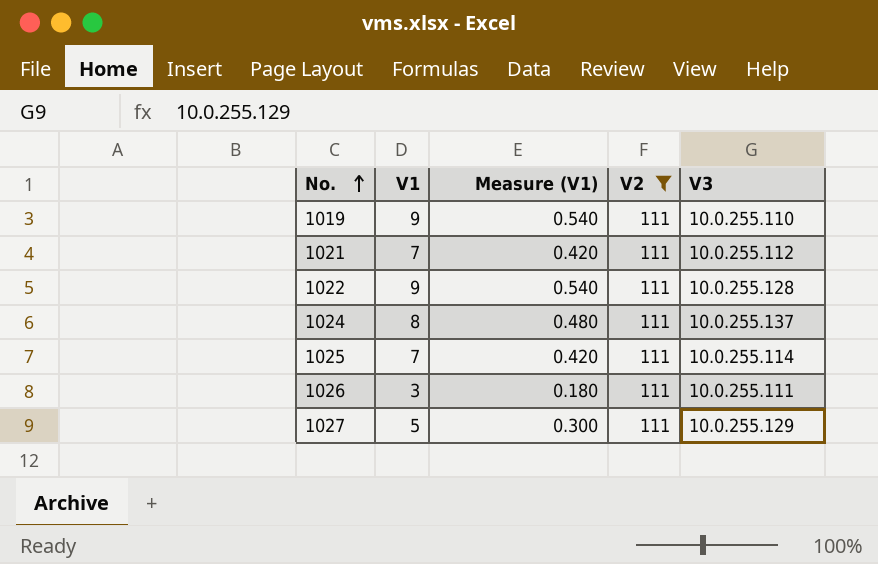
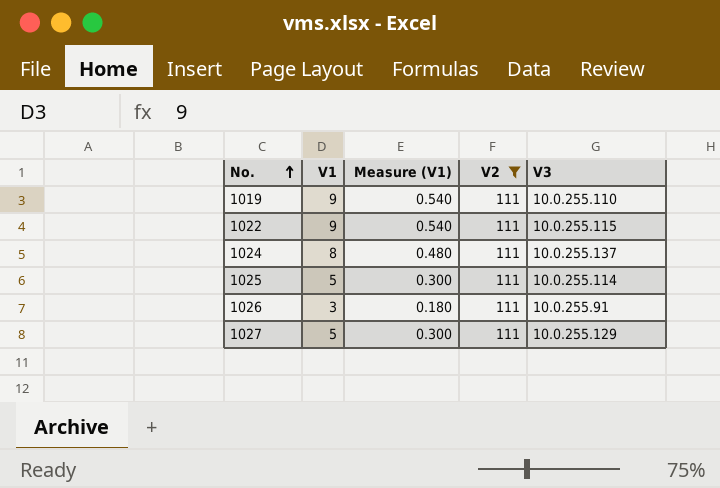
row 1021: 7 | 0.420 | 111 | 10.0.255.112 -> none
1022 | V3: 10.0.255.128 -> 10.0.255.115
1025 | V1: 7 -> 5
1025 | Measure (V1): 0.420 -> 0.300
1026 | V3: 10.0.255.111 -> 10.0.255.91

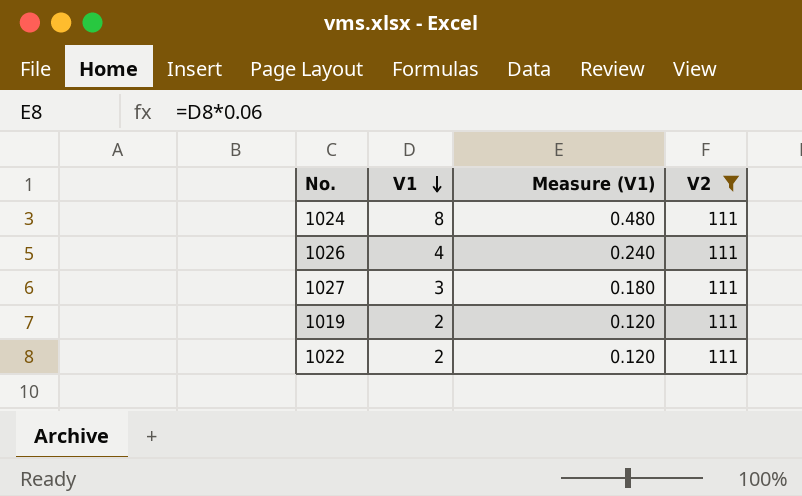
row order: No. ascending -> V1 descending
column V3 | position: 5 -> none
row 1025: 5 | 0.300 | 111 | 10.0.255.114 -> none
1026 | V1: 3 -> 4
1026 | Measure (V1): 0.180 -> 0.240
1027 | V1: 5 -> 3
1027 | Measure (V1): 0.300 -> 0.180
1019 | V1: 9 -> 2
1019 | Measure (V1): 0.540 -> 0.120
1022 | V1: 9 -> 2
1022 | Measure (V1): 0.540 -> 0.120

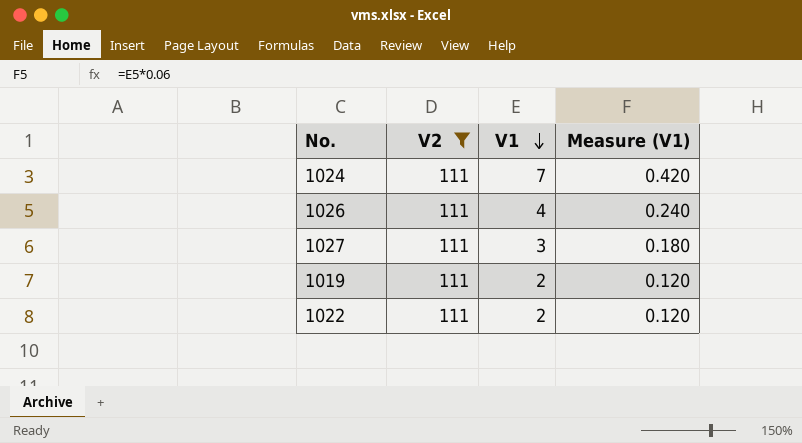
column V2 | position: 4 -> 2
1024 | V1: 8 -> 7
1024 | Measure (V1): 0.480 -> 0.420

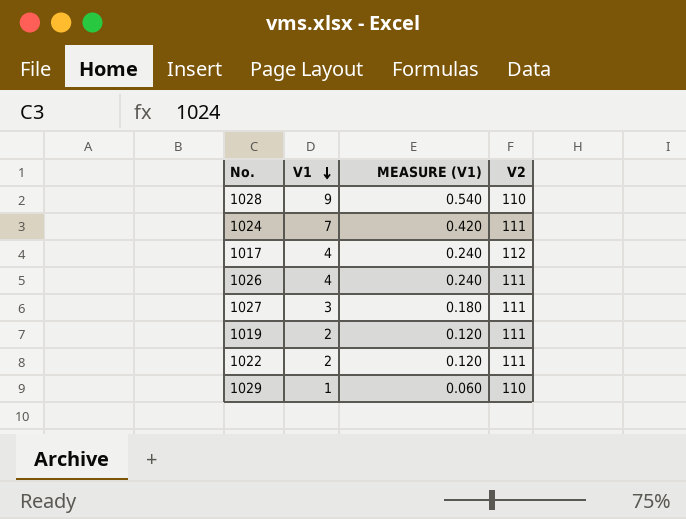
filter: V2 = 111 -> none
column name: Measure (V1) -> MEASURE (V1)
column V2 | position: 2 -> 4

